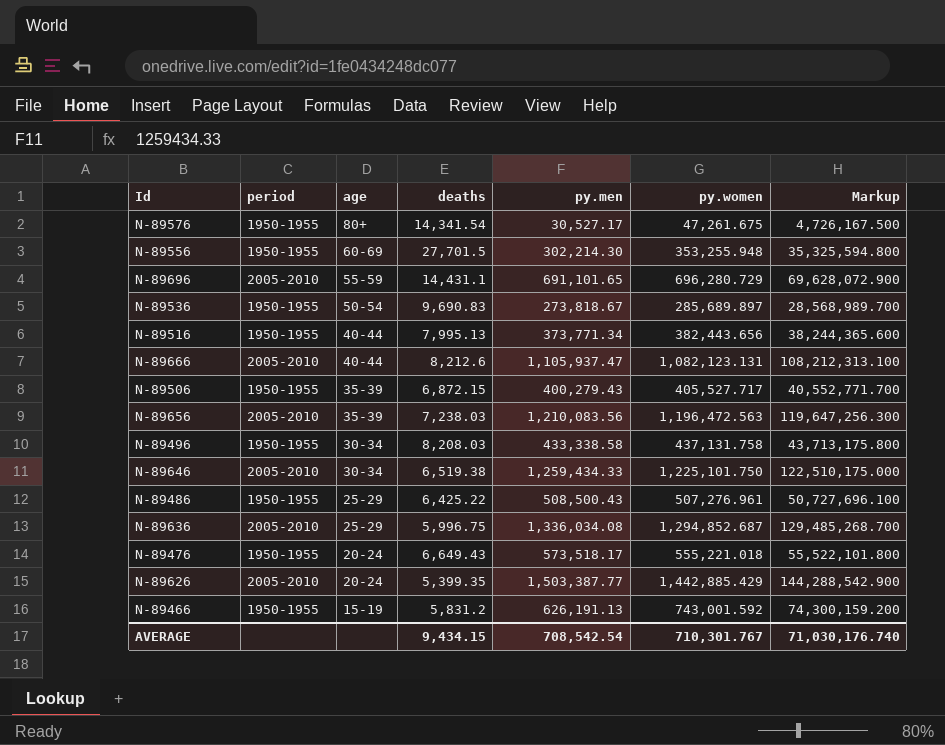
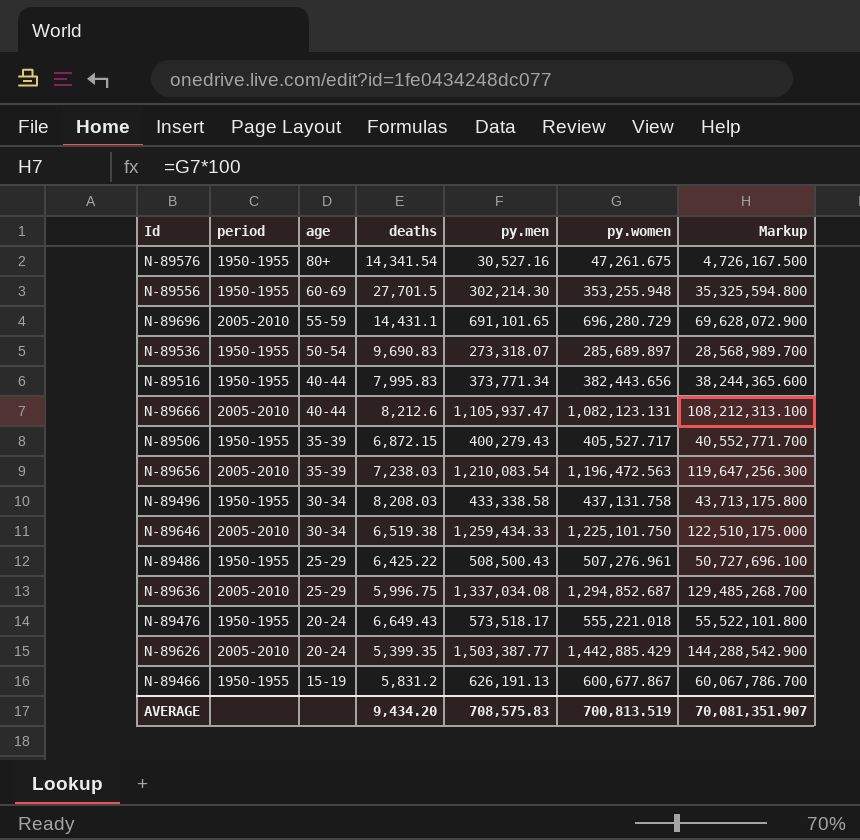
N-89576 | py.men: 30,527.17 -> 30,527.16
N-89536 | py.men: 273,818.67 -> 273,318.07
N-89516 | deaths: 7,995.13 -> 7,995.83
N-89656 | py.men: 1,210,083.56 -> 1,210,083.54
N-89636 | py.men: 1,336,034.08 -> 1,337,034.08
N-89466 | py.women: 743,001.592 -> 600,677.867
N-89466 | Markup: 74,300,159.200 -> 60,067,786.700
AVERAGE | deaths: 9,434.15 -> 9,434.20
AVERAGE | py.men: 708,542.54 -> 708,575.83
AVERAGE | py.women: 710,301.767 -> 700,813.519
AVERAGE | Markup: 71,030,176.740 -> 70,081,351.907

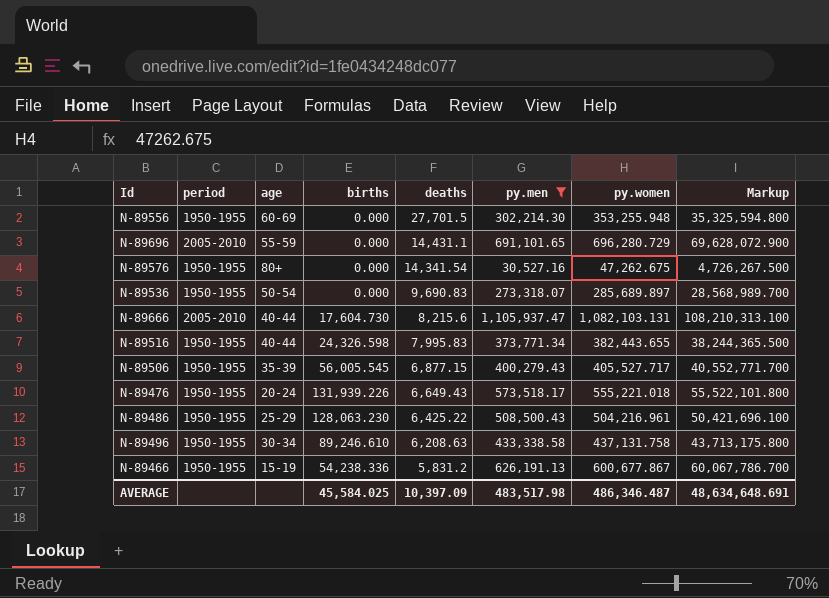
filter: none -> py.men <= 1,105,937.47
row order: age descending -> deaths descending
column births | position: none -> 4
N-89576 | py.women: 47,261.675 -> 47,262.675
N-89576 | Markup: 4,726,167.500 -> 4,726,267.500
N-89666 | deaths: 8,212.6 -> 8,215.6
N-89666 | py.women: 1,082,123.131 -> 1,082,103.131
N-89666 | Markup: 108,212,313.100 -> 108,210,313.100
N-89516 | py.women: 382,443.656 -> 382,443.655
N-89516 | Markup: 38,244,365.600 -> 38,244,365.500
N-89506 | deaths: 6,872.15 -> 6,877.15
N-89486 | py.women: 507,276.961 -> 504,216.961
N-89486 | Markup: 50,727,696.100 -> 50,421,696.100
N-89496 | deaths: 8,208.03 -> 6,208.63
AVERAGE | deaths: 9,434.20 -> 10,397.09
AVERAGE | py.men: 708,575.83 -> 483,517.98
AVERAGE | py.women: 700,813.519 -> 486,346.487
AVERAGE | Markup: 70,081,351.907 -> 48,634,648.691

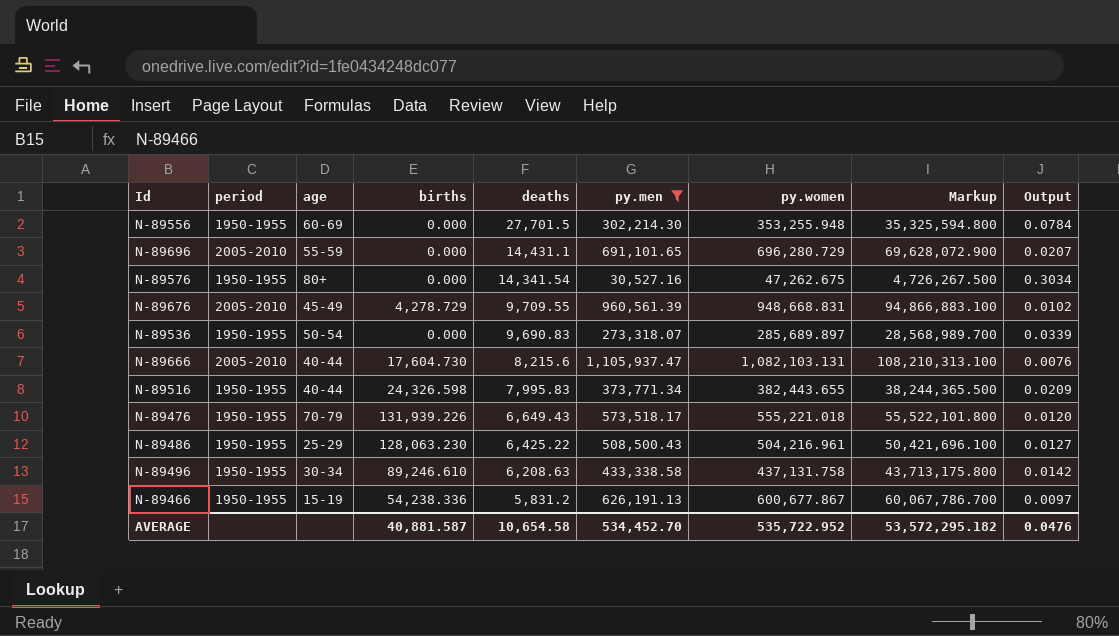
column Output | formula: none -> [deaths] / [py.women]
row N-89506: 1950-1955 | 35-39 | 56,005.545 | 6,877.15 | 400,279.43 | 405,527.717 | 40,552,771.700 -> none
row N-89676: none -> 2005-2010 | 45-49 | 4,278.729 | 9,709.55 | 960,561.39 | 948,668.831 | 94,866,883.100 | 0.0102
N-89476 | age: 20-24 -> 70-79
AVERAGE | births: 45,584.025 -> 40,881.587
AVERAGE | deaths: 10,397.09 -> 10,654.58
AVERAGE | py.men: 483,517.98 -> 534,452.70
AVERAGE | py.women: 486,346.487 -> 535,722.952
AVERAGE | Markup: 48,634,648.691 -> 53,572,295.182

